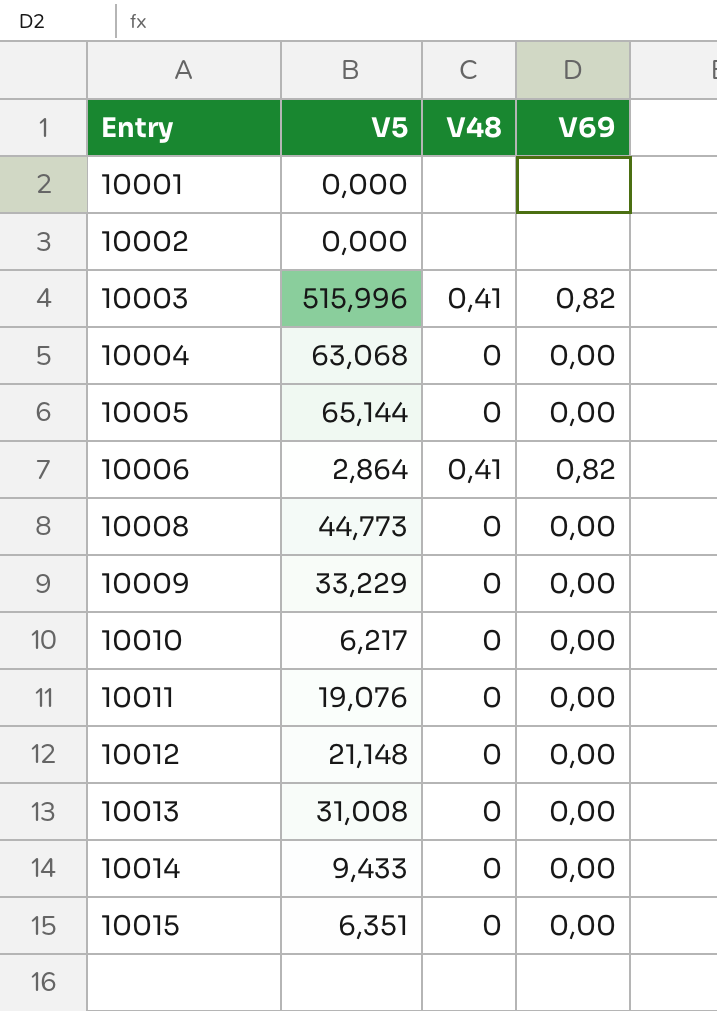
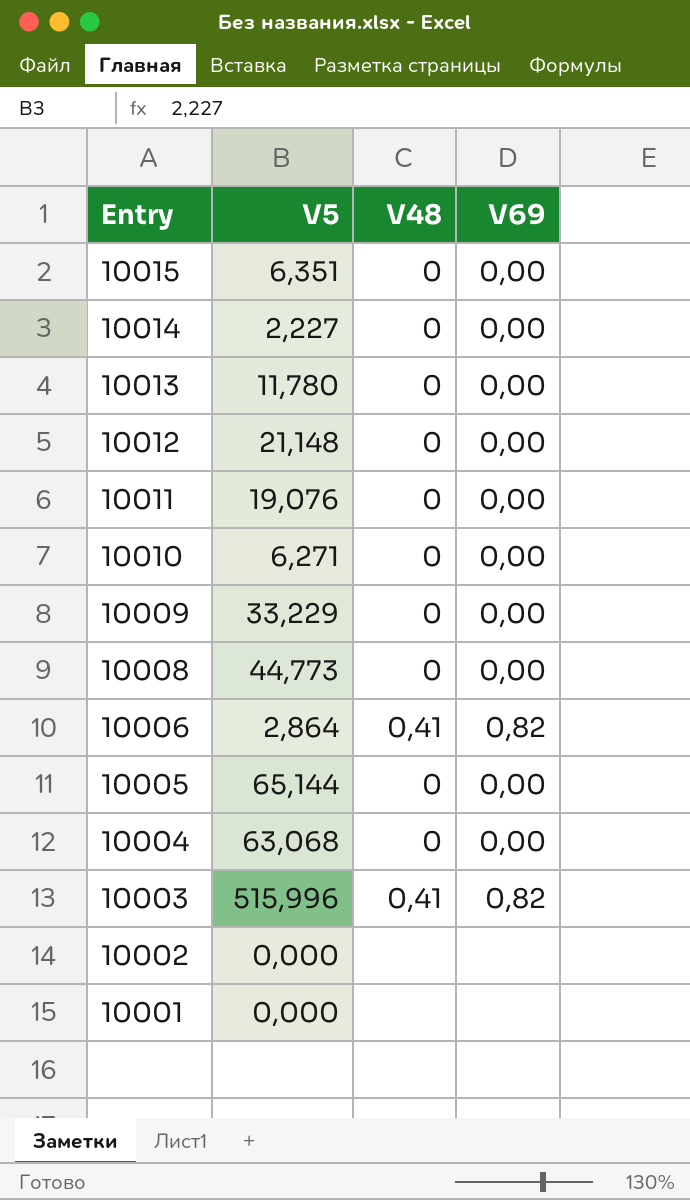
row order: Entry ascending -> Entry descending
10014 | V5: 9,433 -> 2,227
10013 | V5: 31,008 -> 11,780
10010 | V5: 6,217 -> 6,271

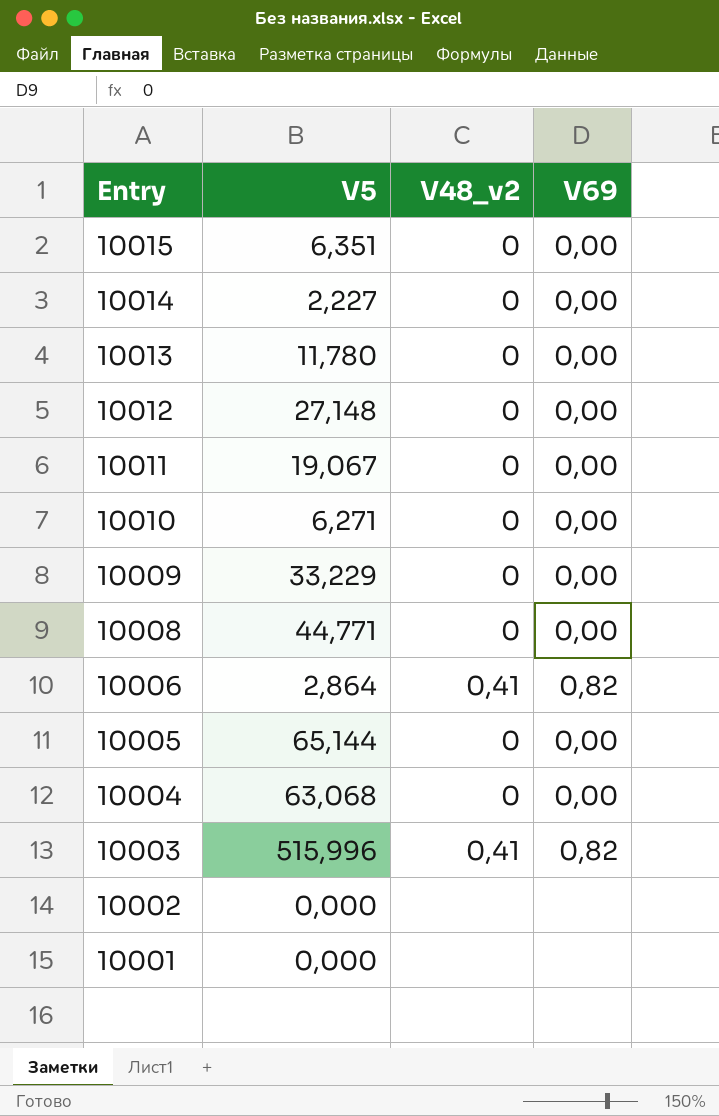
column name: V48 -> V48_v2
10012 | V5: 21,148 -> 27,148
10011 | V5: 19,076 -> 19,067
10008 | V5: 44,773 -> 44,771

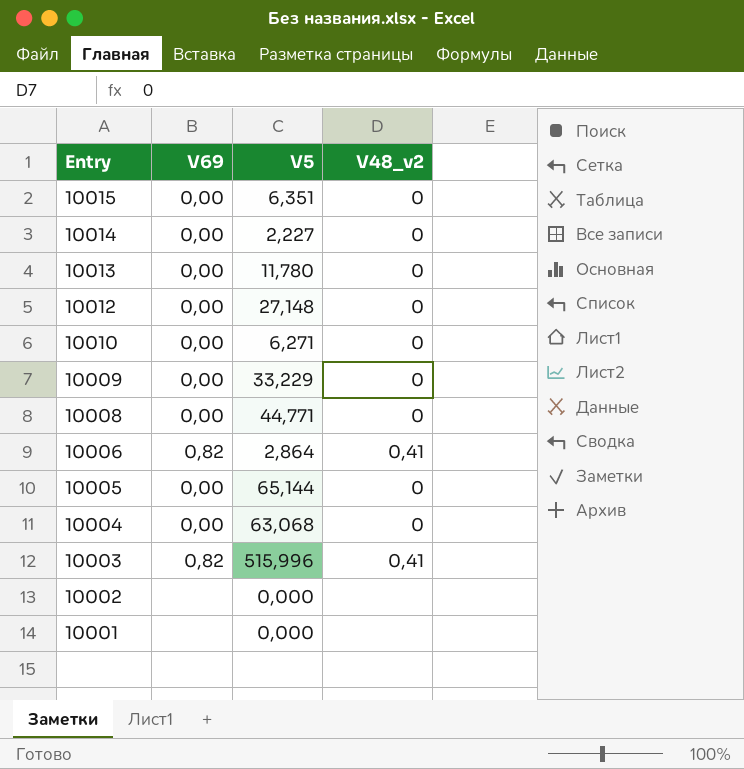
column V69 | position: 4 -> 2
row 10011: 19,067 | 0 | 0,00 -> none

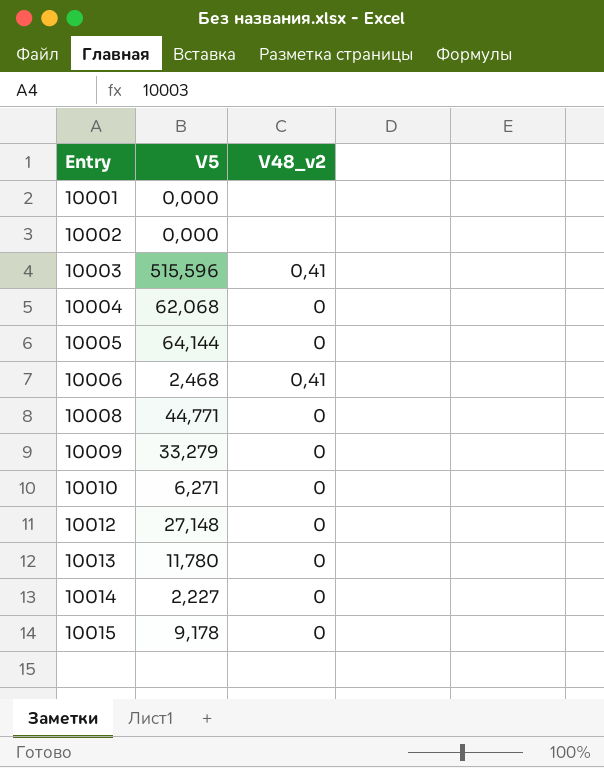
row order: Entry descending -> Entry ascending
column V69 | position: 2 -> none
10003 | V5: 515,996 -> 515,596
10004 | V5: 63,068 -> 62,068
10005 | V5: 65,144 -> 64,144
10006 | V5: 2,864 -> 2,468
10009 | V5: 33,229 -> 33,279
10015 | V5: 6,351 -> 9,178

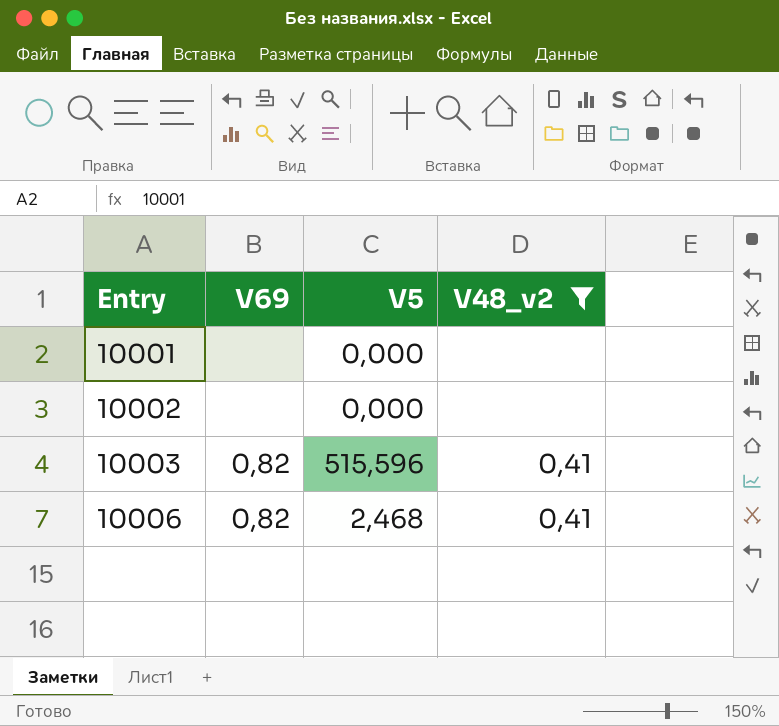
filter: none -> V48_v2 != 0
column V69 | position: none -> 2

